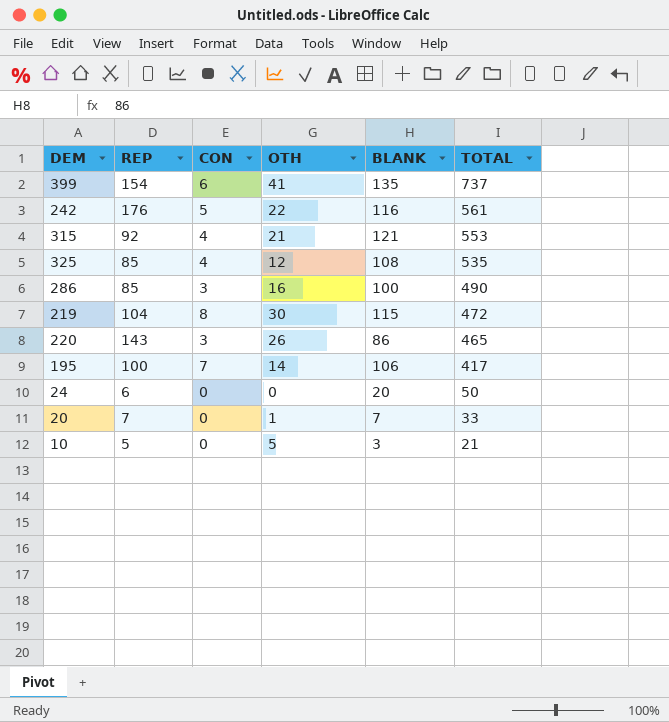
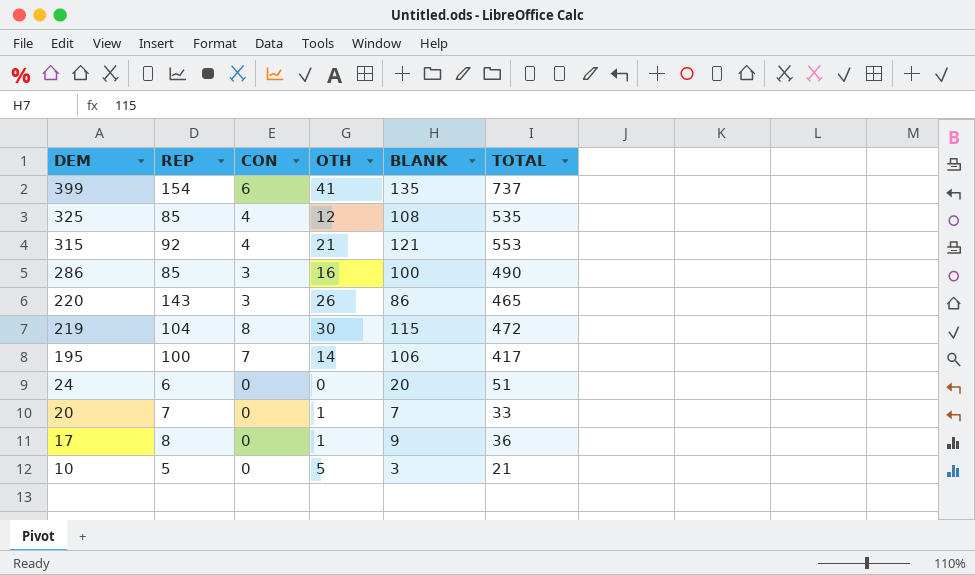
row order: TOTAL descending -> DEM descending
row 242: 176 | 5 | 22 | 116 | 561 -> none
24 | TOTAL: 50 -> 51
row 17: none -> 8 | 0 | 1 | 9 | 36

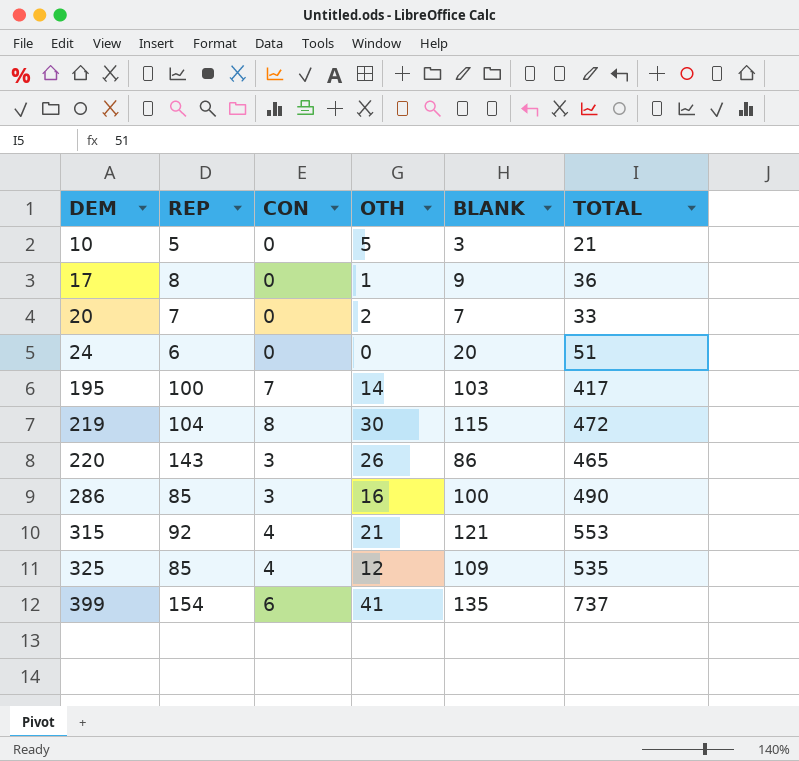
row order: DEM descending -> DEM ascending
20 | OTH: 1 -> 2
195 | BLANK: 106 -> 103
325 | BLANK: 108 -> 109

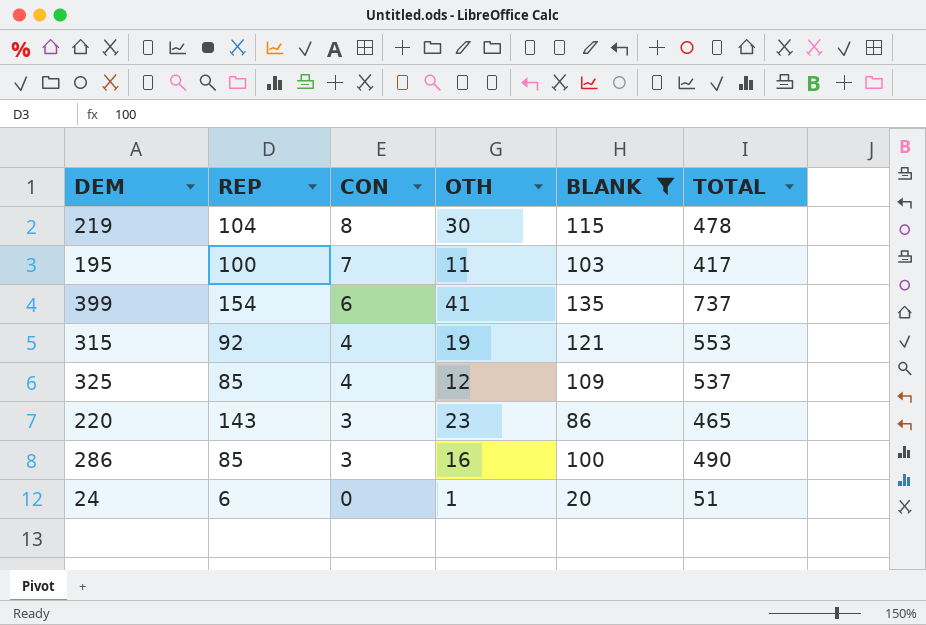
filter: none -> BLANK >= 20
row order: DEM ascending -> CON descending
219 | TOTAL: 472 -> 478
195 | OTH: 14 -> 11
315 | OTH: 21 -> 19
325 | TOTAL: 535 -> 537
220 | OTH: 26 -> 23
24 | OTH: 0 -> 1

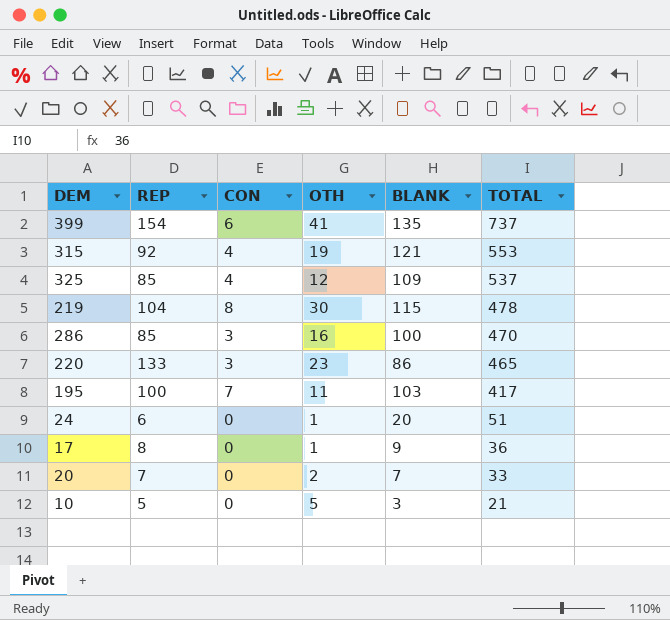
filter: BLANK >= 20 -> none
row order: CON descending -> TOTAL descending
286 | TOTAL: 490 -> 470
220 | REP: 143 -> 133

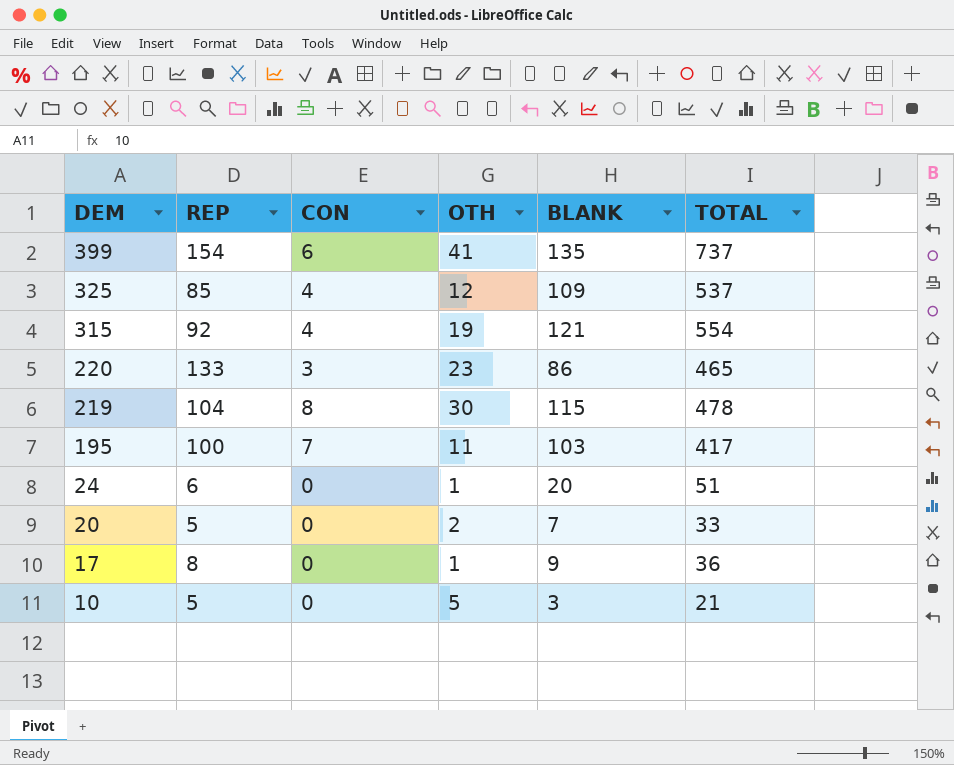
row order: TOTAL descending -> DEM descending
row 286: 85 | 3 | 16 | 100 | 470 -> none
315 | TOTAL: 553 -> 554
20 | REP: 7 -> 5

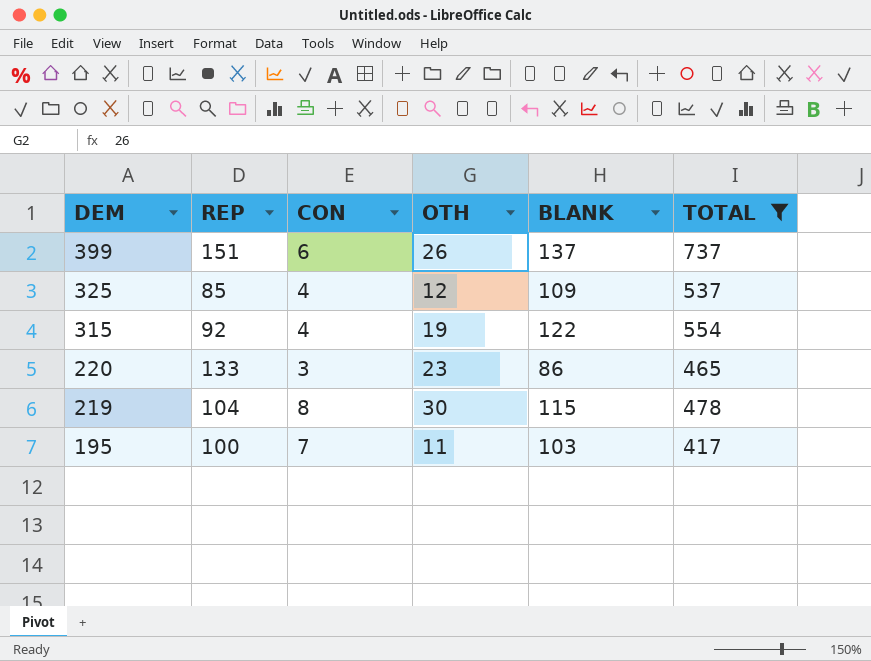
filter: none -> TOTAL >= 417
399 | REP: 154 -> 151
399 | OTH: 41 -> 26
399 | BLANK: 135 -> 137
315 | BLANK: 121 -> 122

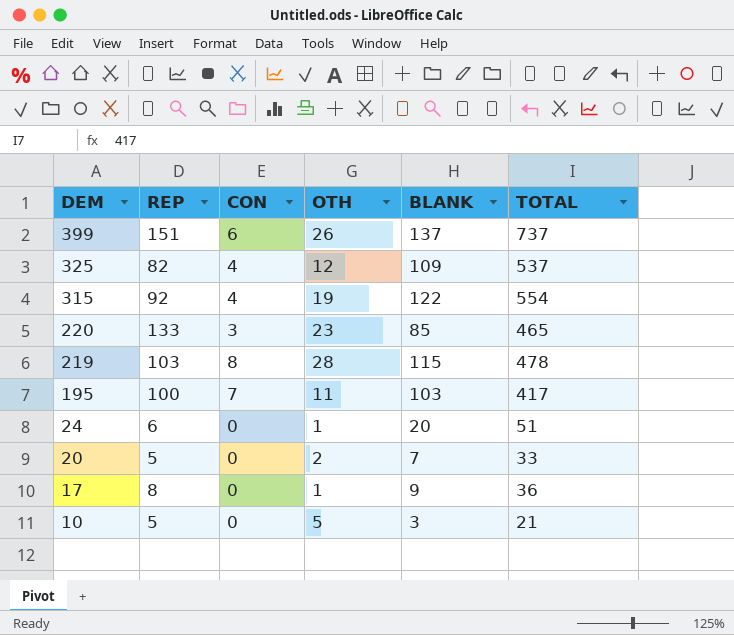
filter: TOTAL >= 417 -> none
325 | REP: 85 -> 82
220 | BLANK: 86 -> 85
219 | REP: 104 -> 103
219 | OTH: 30 -> 28

